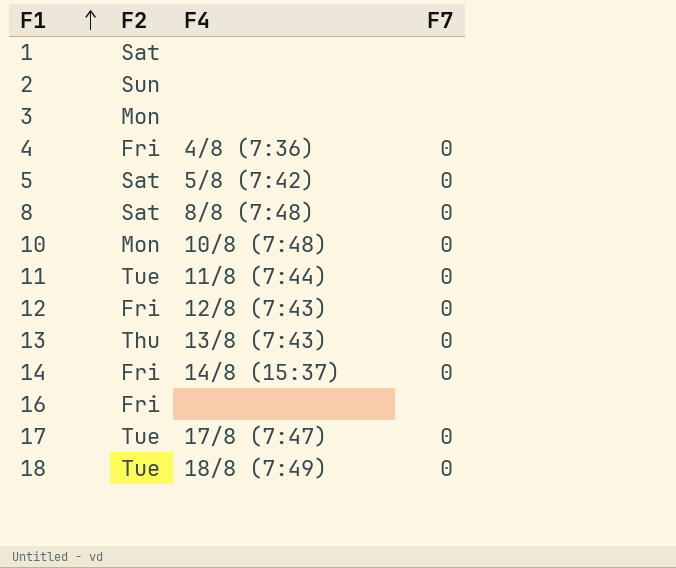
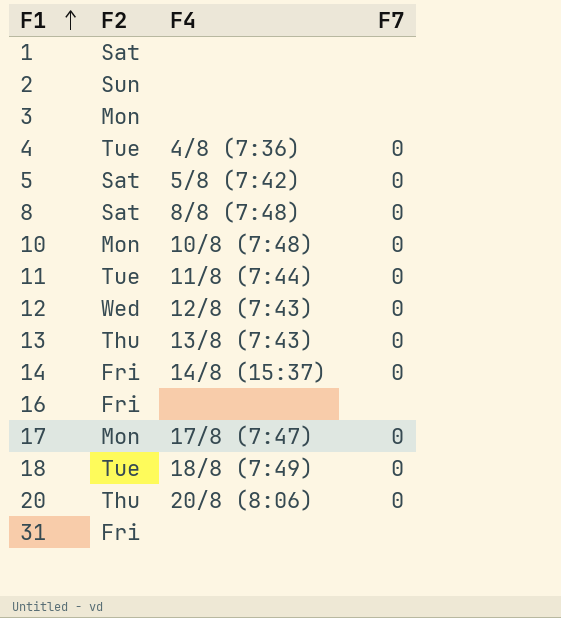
4 | F2: Fri -> Tue
12 | F2: Fri -> Wed
17 | F2: Tue -> Mon
row 20: none -> Thu | 20/8 (8:06) | 0
row 31: none -> Fri | none | none

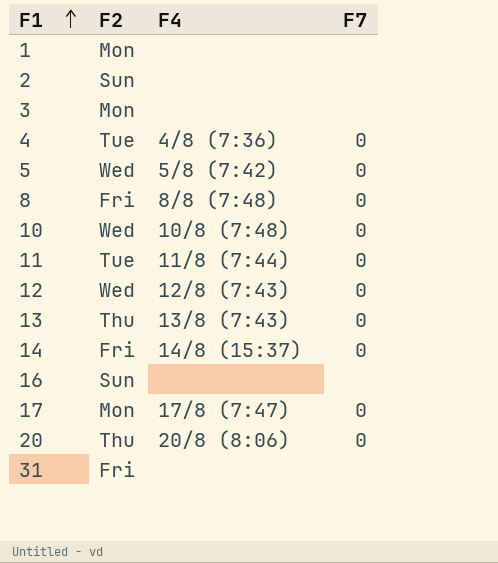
row 18: Tue | 18/8 (7:49) | 0 -> none
1 | F2: Sat -> Mon
5 | F2: Sat -> Wed
8 | F2: Sat -> Fri
10 | F2: Mon -> Wed
16 | F2: Fri -> Sun

